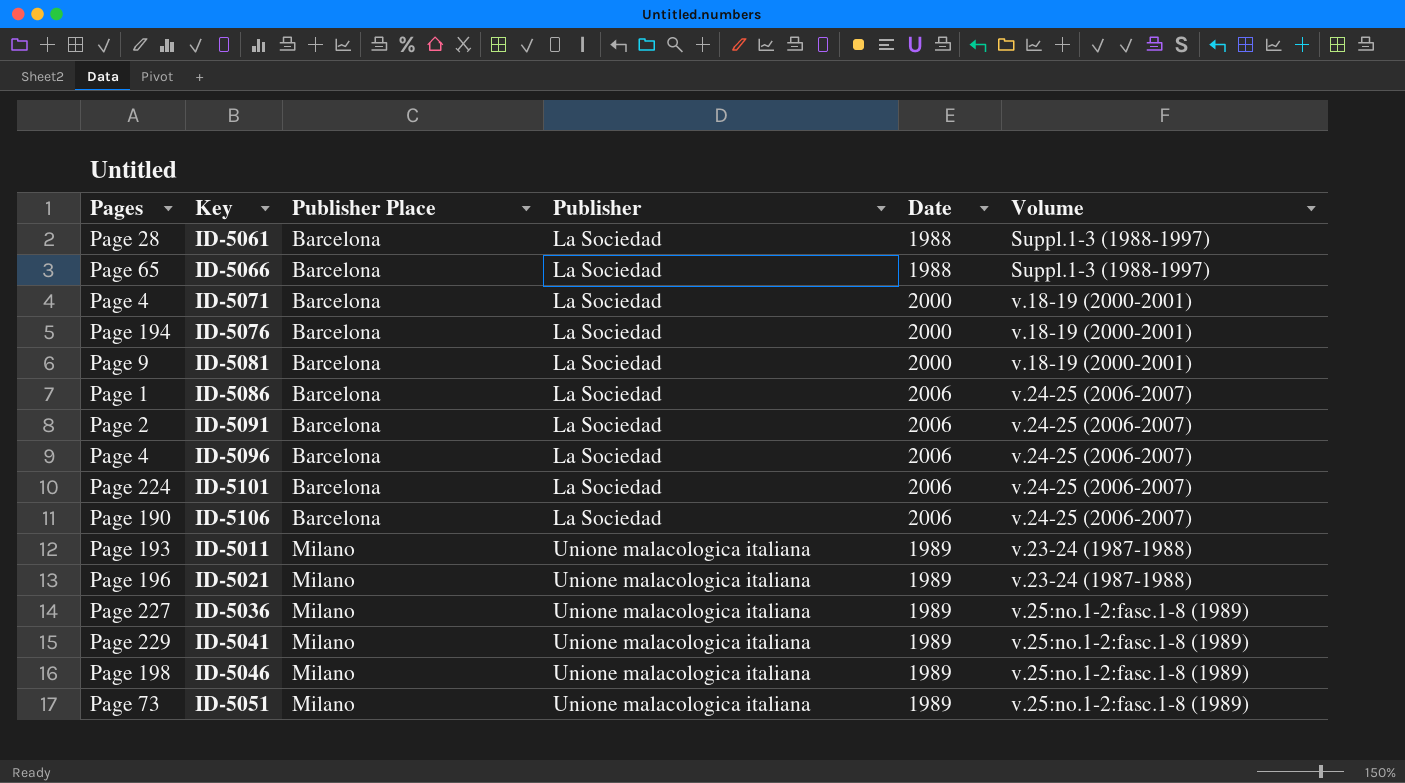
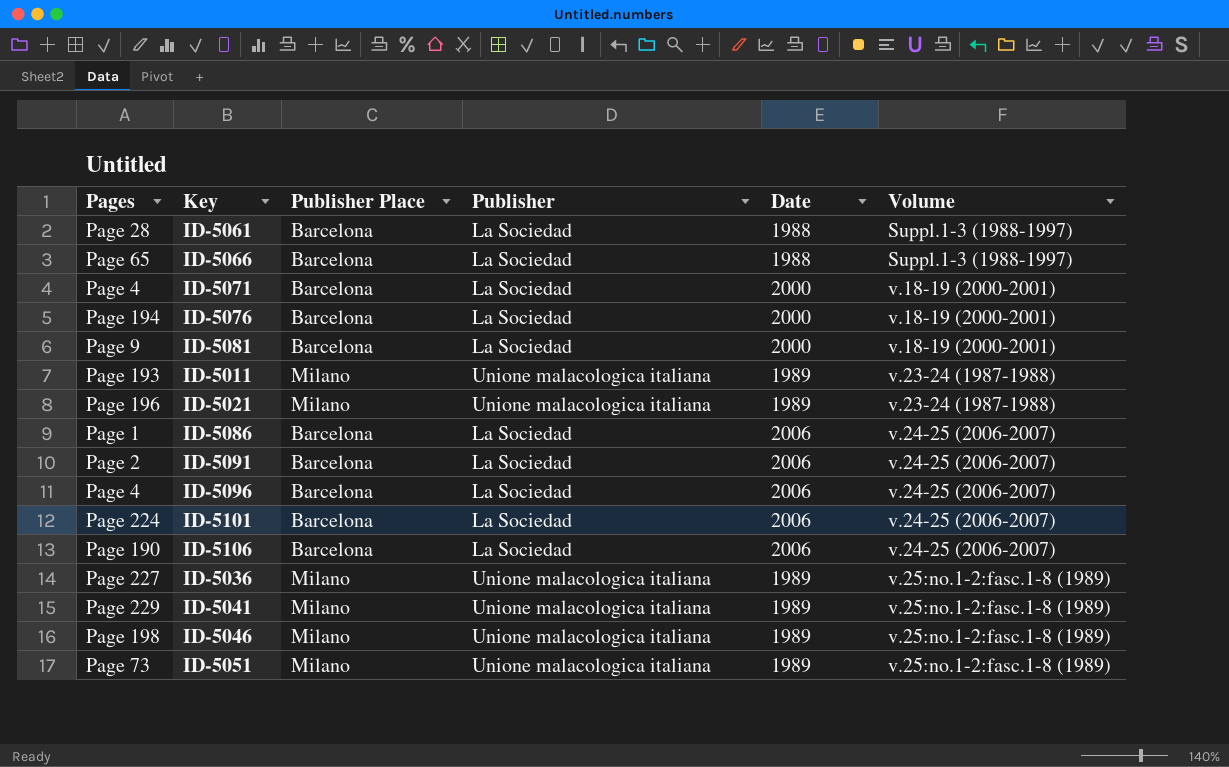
row order: Publisher Place ascending -> Volume ascending

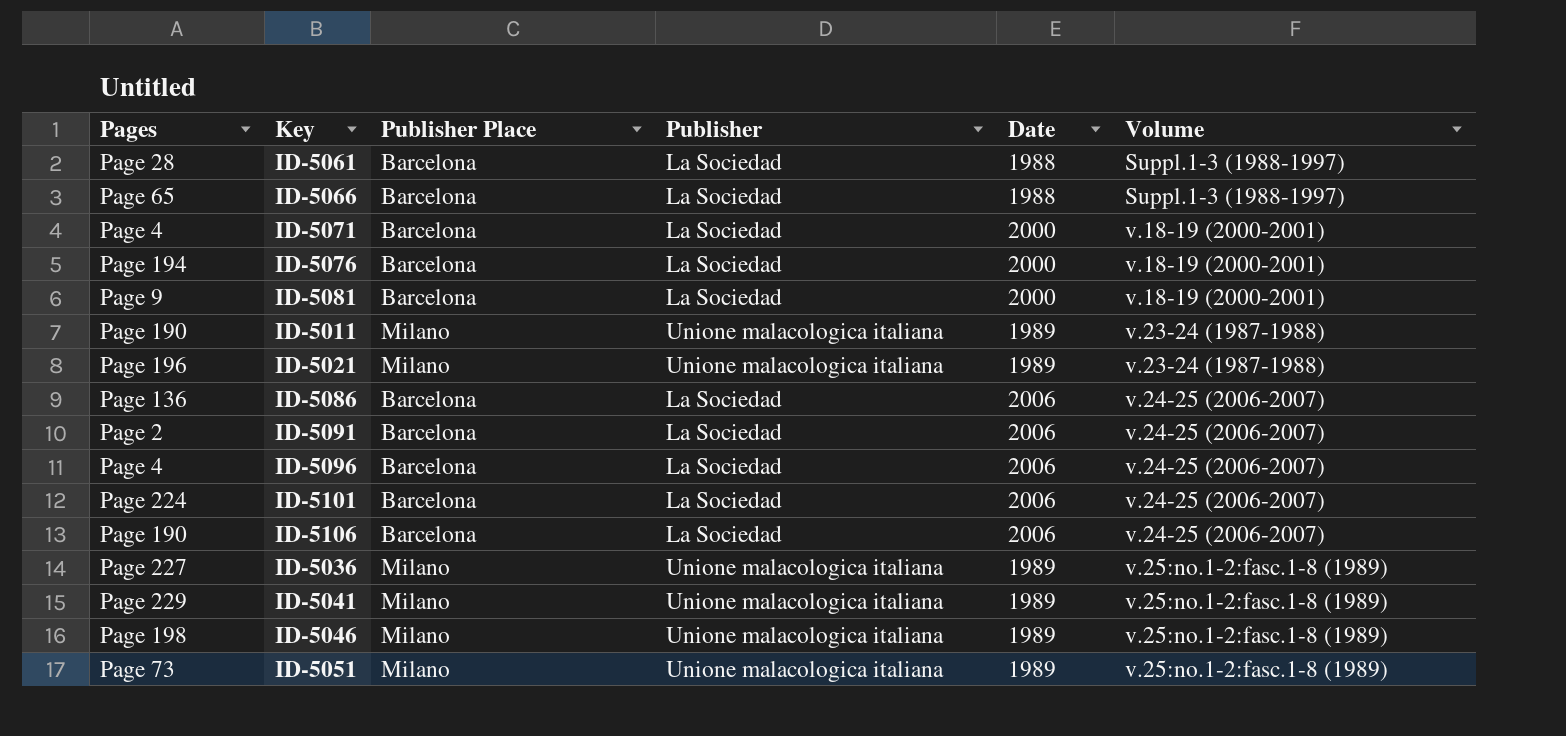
ID-5011 | Pages: Page 193 -> Page 190
ID-5086 | Pages: Page 1 -> Page 136

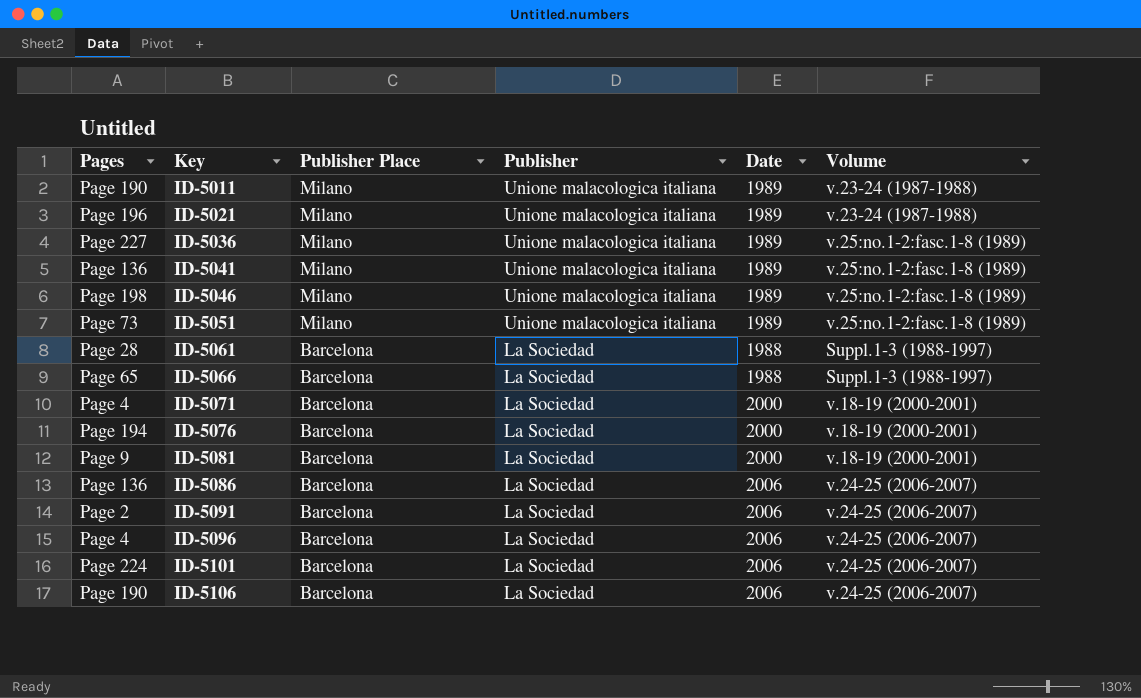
row order: Volume ascending -> Key ascending
ID-5041 | Pages: Page 229 -> Page 136

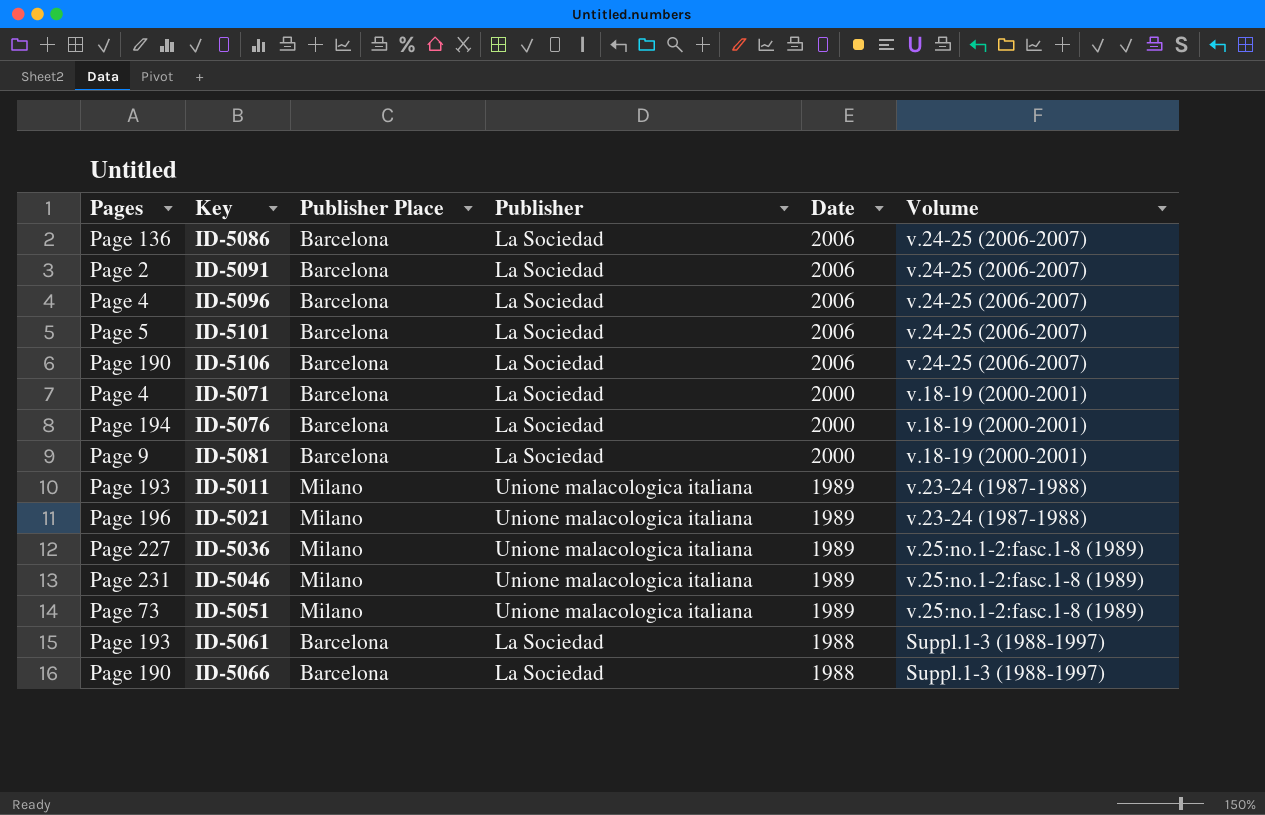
row order: Key ascending -> Date descending
row ID-5041: Page 136 | Milano | Unione malacologica italiana | 1989 | v.25:no.1-2:fasc.1-8 (1989) -> none
ID-5101 | Pages: Page 224 -> Page 5
ID-5011 | Pages: Page 190 -> Page 193
ID-5046 | Pages: Page 198 -> Page 231
ID-5061 | Pages: Page 28 -> Page 193
ID-5066 | Pages: Page 65 -> Page 190

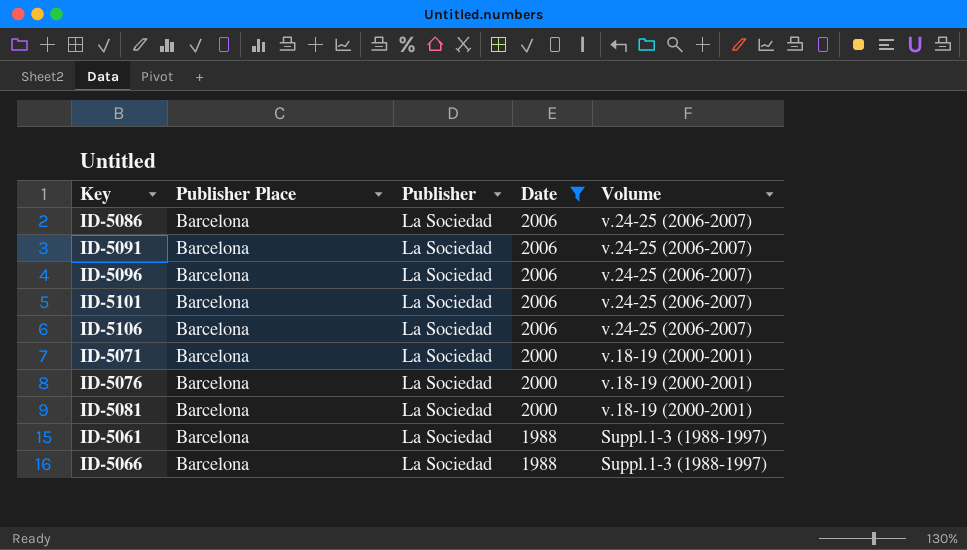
filter: none -> Date != 1989
column Pages | position: 1 -> none

